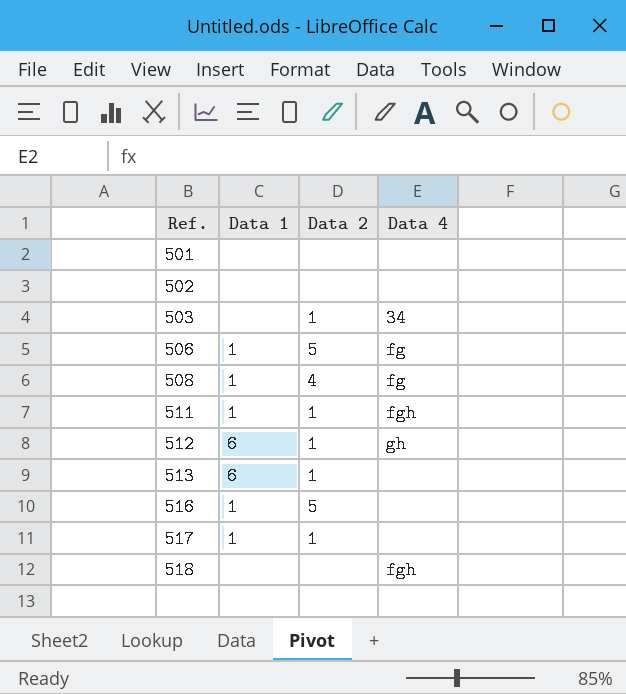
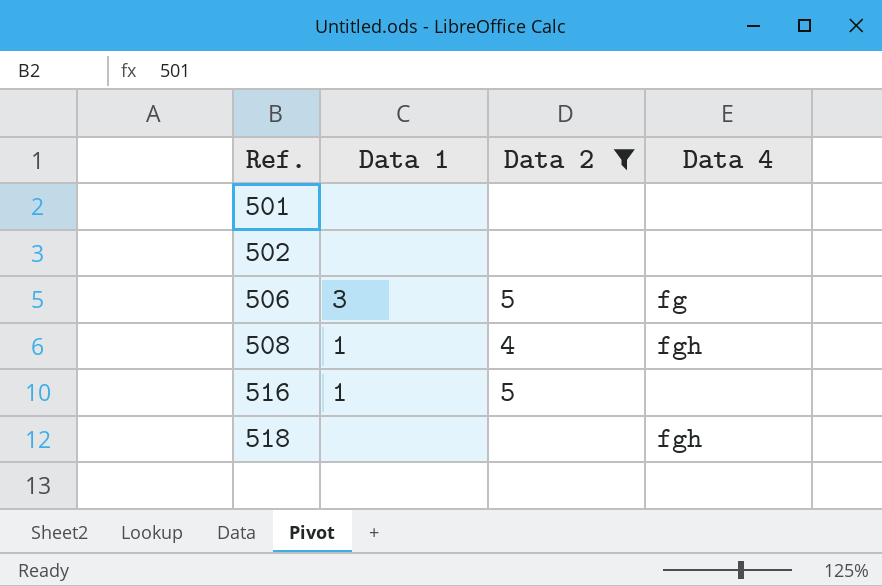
filter: none -> Data 2 != 1
506 | Data 1: 1 -> 3
508 | Data 4: fg -> fgh

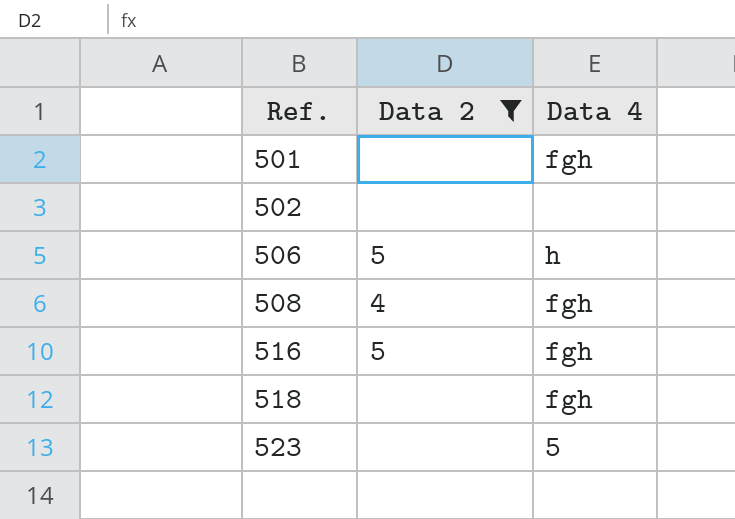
column Data 1 | position: 2 -> none
501 | Data 4: none -> fgh
506 | Data 4: fg -> h
516 | Data 4: none -> fgh
row 523: none -> none | 5

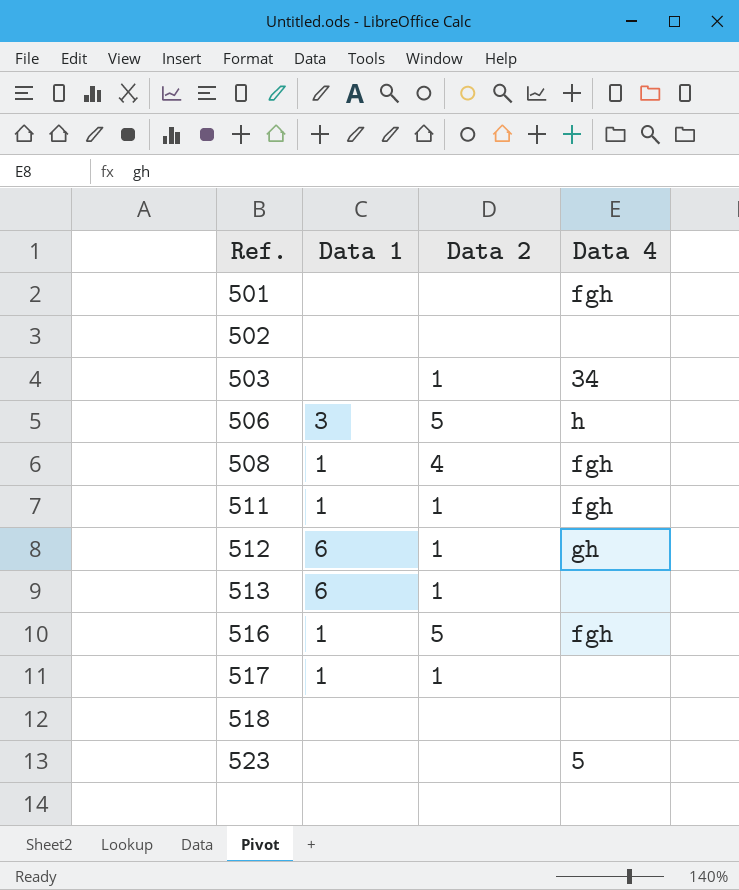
filter: Data 2 != 1 -> none
column Data 1 | position: none -> 2
518 | Data 4: fgh -> none

